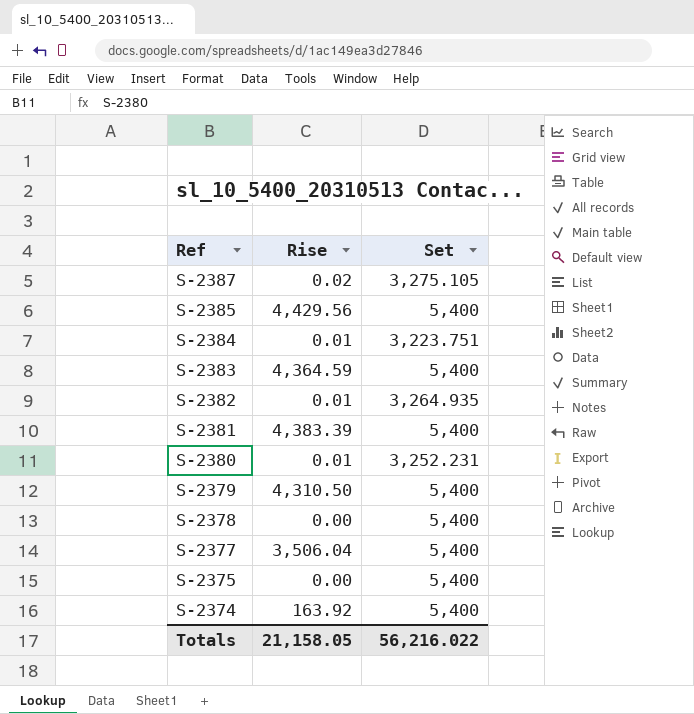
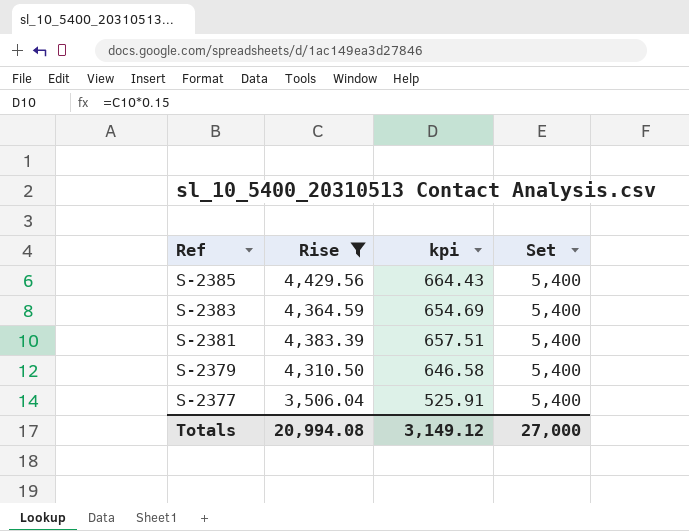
filter: none -> Rise >= 3,506.04
column kpi | formula: none -> [Rise] * 0.15
Totals | Rise: 21,158.05 -> 20,994.08
Totals | Set: 56,216.022 -> 27,000

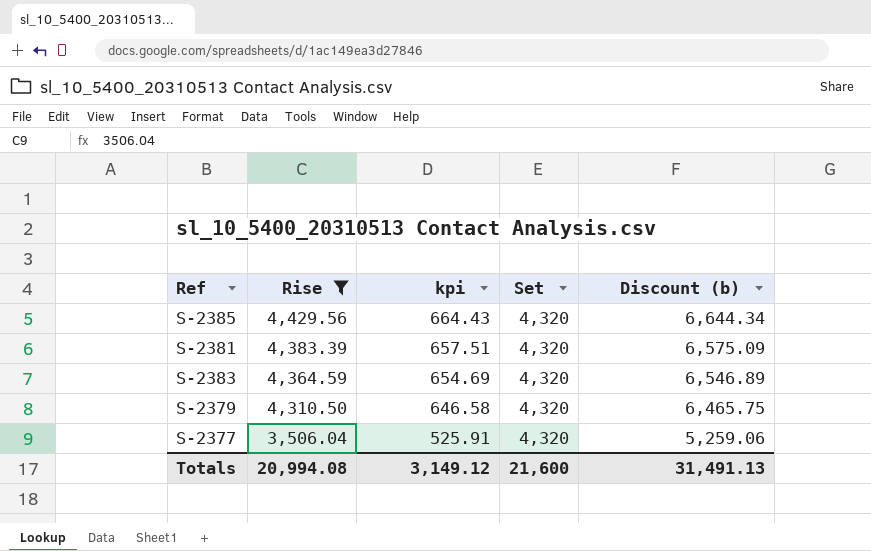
row order: Ref descending -> Rise descending
column Discount (b) | formula: none -> [Rise] * 1.5
S-2385 | Set: 5,400 -> 4,320
S-2381 | Set: 5,400 -> 4,320
S-2383 | Set: 5,400 -> 4,320
S-2379 | Set: 5,400 -> 4,320
S-2377 | Set: 5,400 -> 4,320
Totals | Set: 27,000 -> 21,600

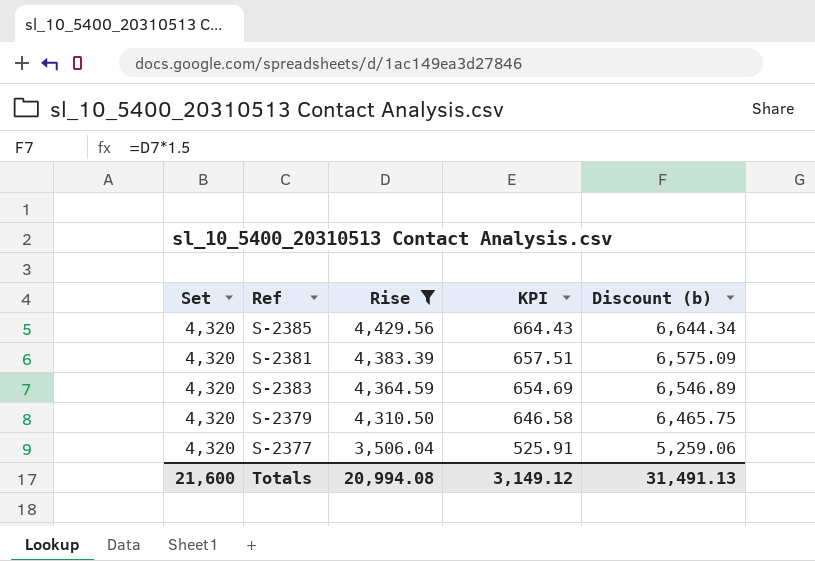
column Set | position: 4 -> 1
column name: kpi -> KPI

